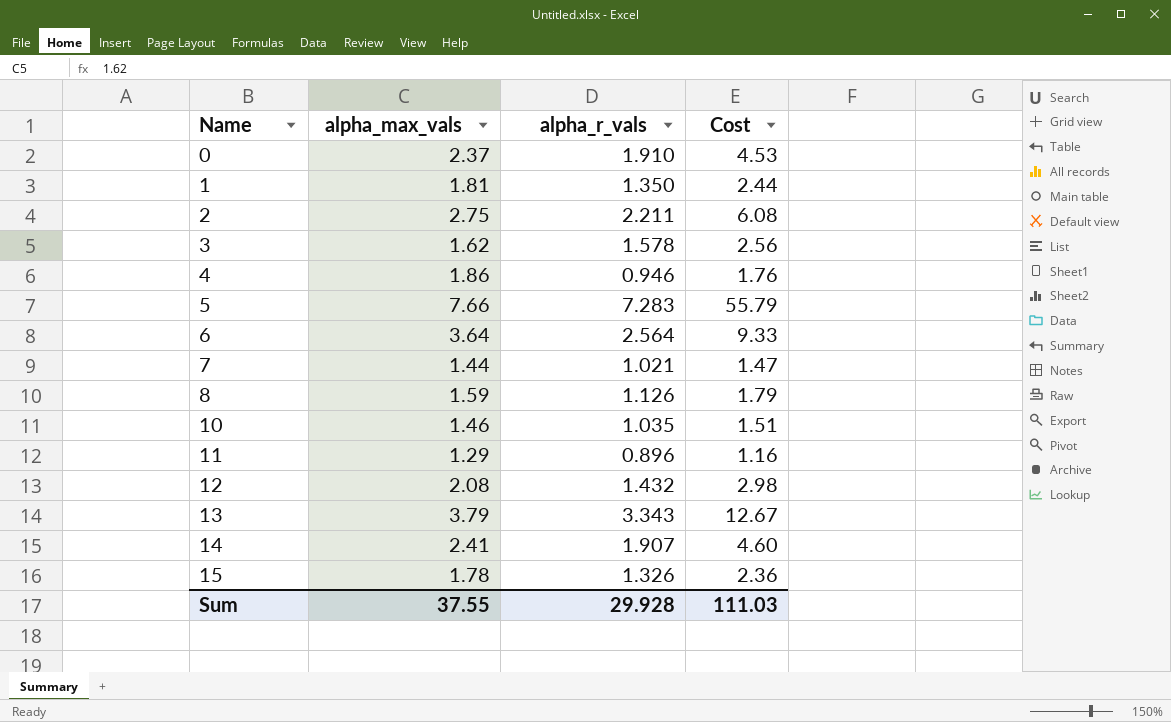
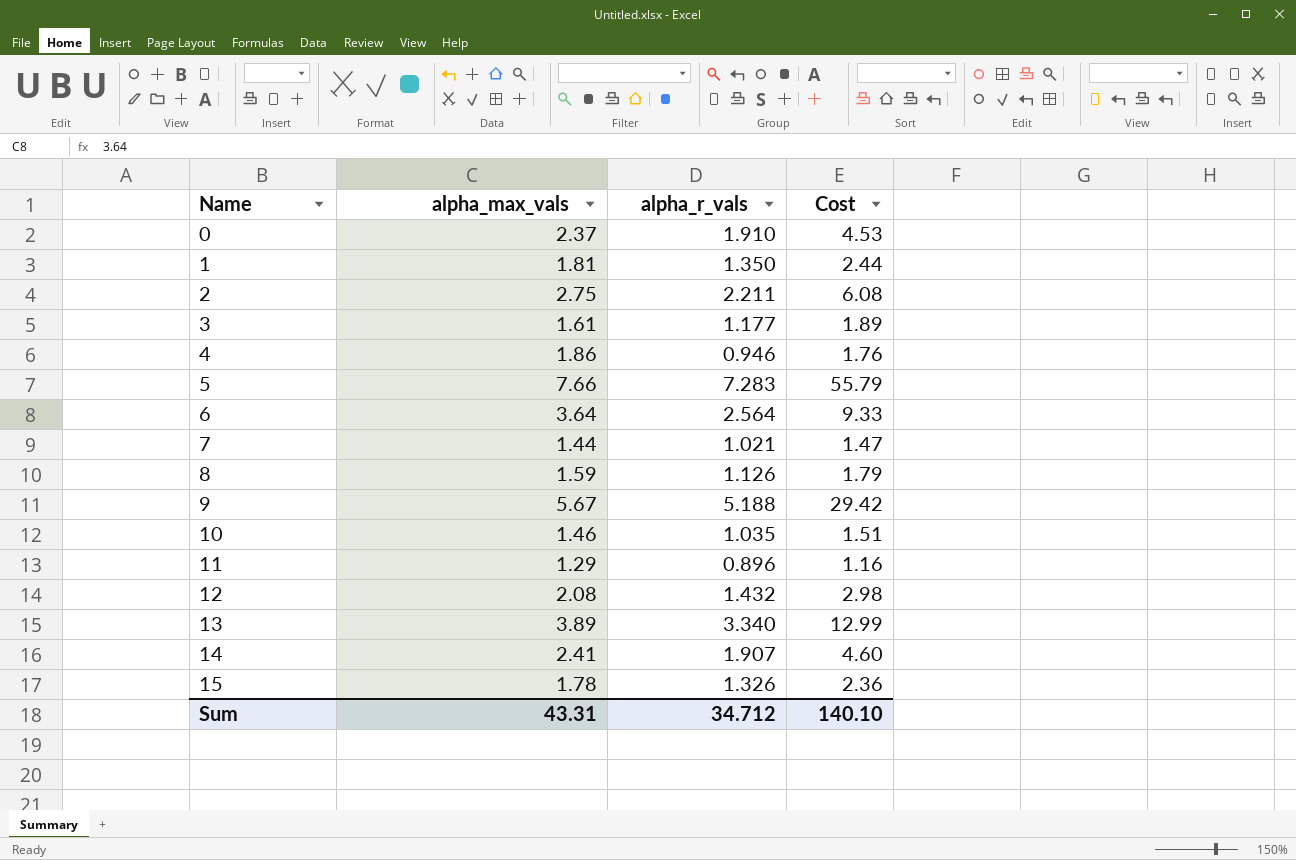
3 | alpha_max_vals: 1.62 -> 1.61
3 | alpha_r_vals: 1.578 -> 1.177
3 | Cost: 2.56 -> 1.89
row 9: none -> 5.67 | 5.188 | 29.42
13 | alpha_max_vals: 3.79 -> 3.89
13 | alpha_r_vals: 3.343 -> 3.340
13 | Cost: 12.67 -> 12.99
Sum | alpha_max_vals: 37.55 -> 43.31
Sum | alpha_r_vals: 29.928 -> 34.712
Sum | Cost: 111.03 -> 140.10

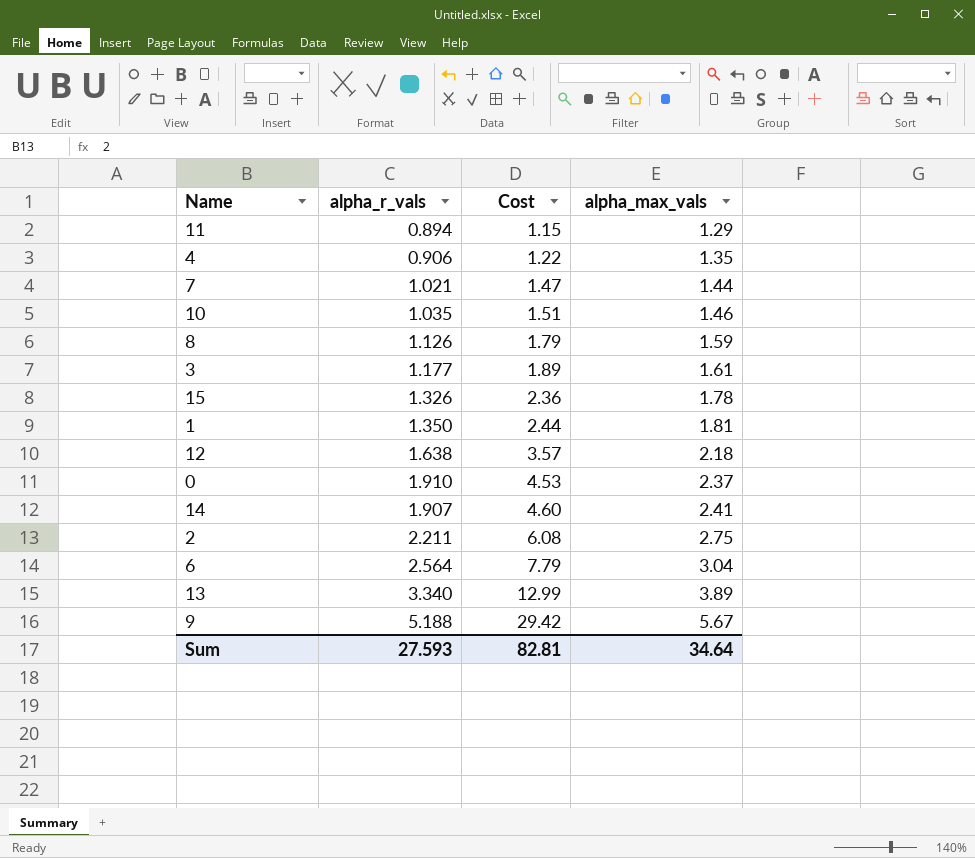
row order: Name ascending -> Cost ascending
column alpha_max_vals | position: 2 -> 4
row 5: 7.66 | 7.283 | 55.79 -> none
11 | alpha_r_vals: 0.896 -> 0.894
11 | Cost: 1.16 -> 1.15
4 | alpha_r_vals: 0.946 -> 0.906
4 | Cost: 1.76 -> 1.22
4 | alpha_max_vals: 1.86 -> 1.35
12 | alpha_r_vals: 1.432 -> 1.638
12 | Cost: 2.98 -> 3.57
12 | alpha_max_vals: 2.08 -> 2.18
6 | Cost: 9.33 -> 7.79
6 | alpha_max_vals: 3.64 -> 3.04
Sum | alpha_r_vals: 34.712 -> 27.593
Sum | Cost: 140.10 -> 82.81
Sum | alpha_max_vals: 43.31 -> 34.64

